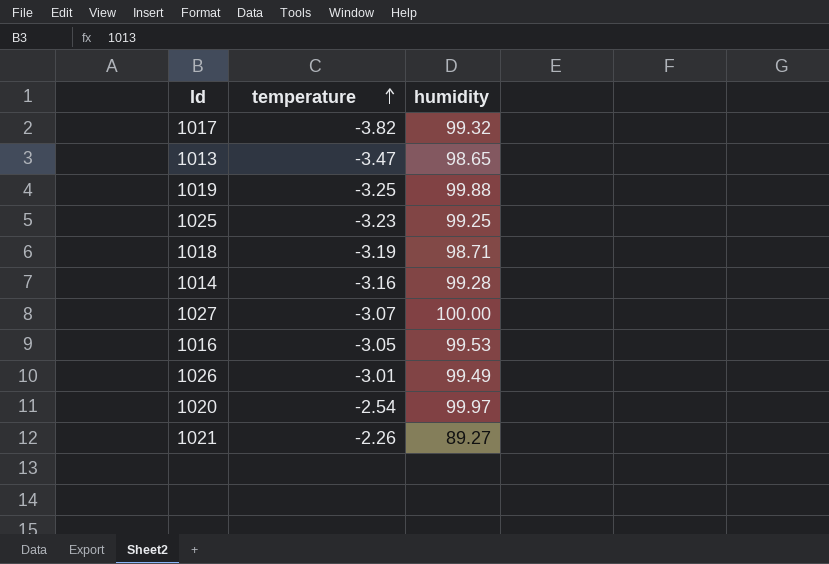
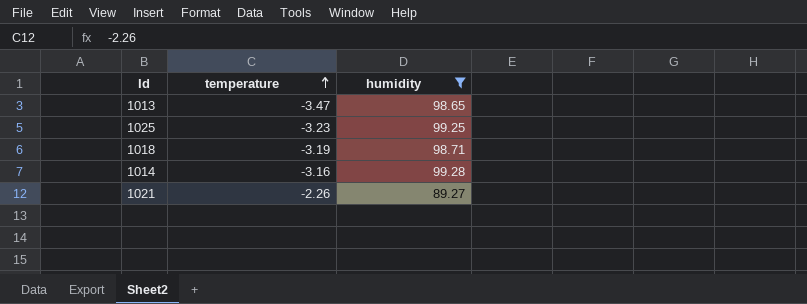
filter: none -> humidity <= 99.28

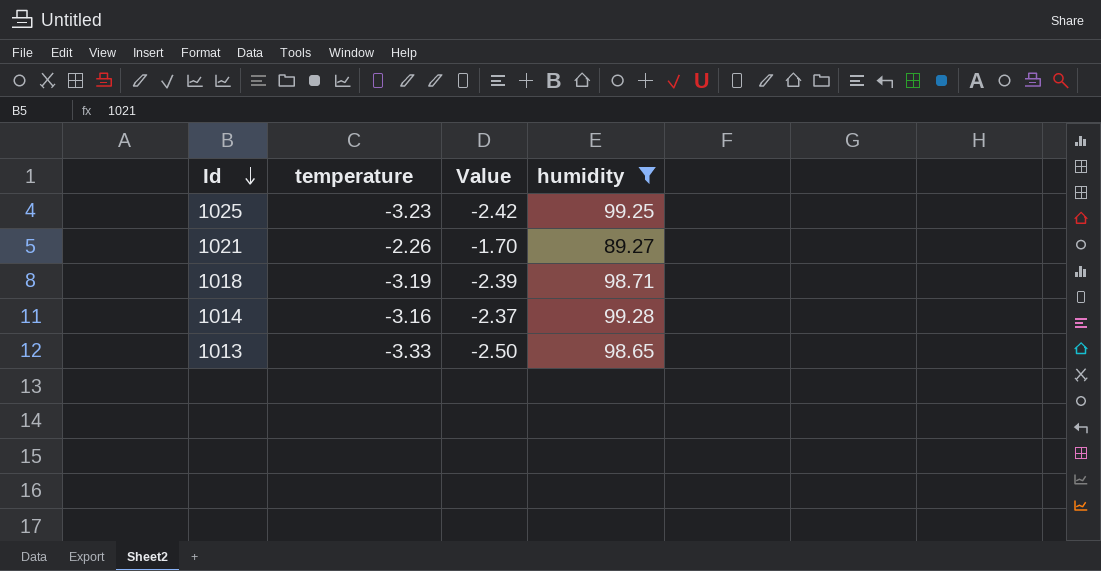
row order: temperature ascending -> Id descending
column Value | formula: none -> [temperature] * 0.75
1013 | temperature: -3.47 -> -3.33

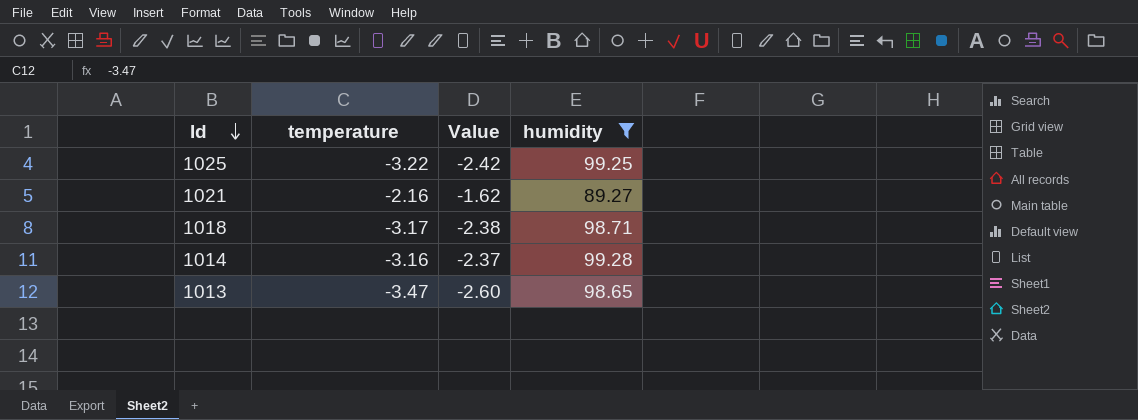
1025 | temperature: -3.23 -> -3.22
1021 | temperature: -2.26 -> -2.16
1021 | Value: -1.70 -> -1.62
1018 | temperature: -3.19 -> -3.17
1018 | Value: -2.39 -> -2.38
1013 | temperature: -3.33 -> -3.47
1013 | Value: -2.50 -> -2.60

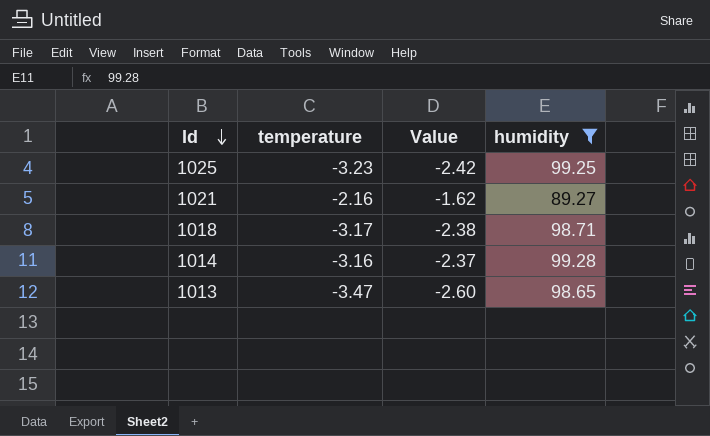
1025 | temperature: -3.22 -> -3.23

